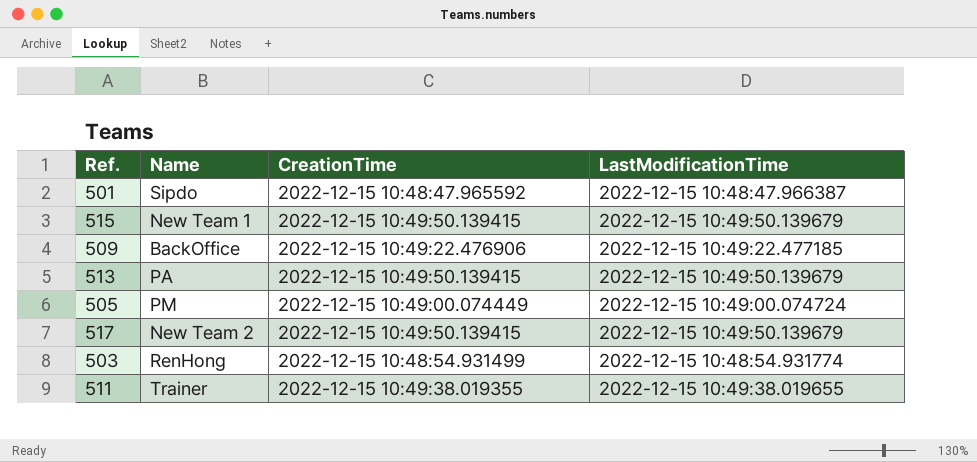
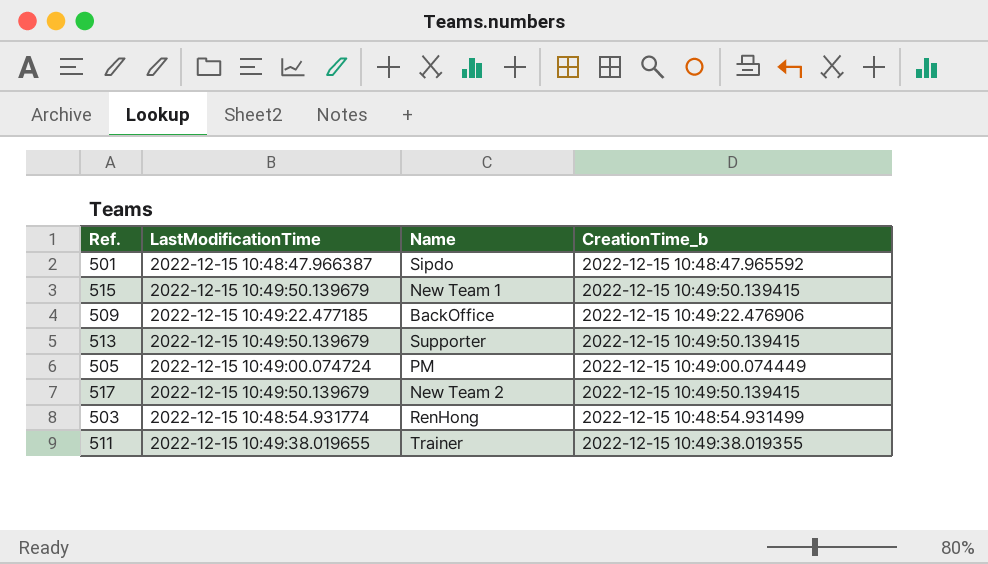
column LastModificationTime | position: 4 -> 2
column name: CreationTime -> CreationTime_b
513 | Name: PA -> Supporter

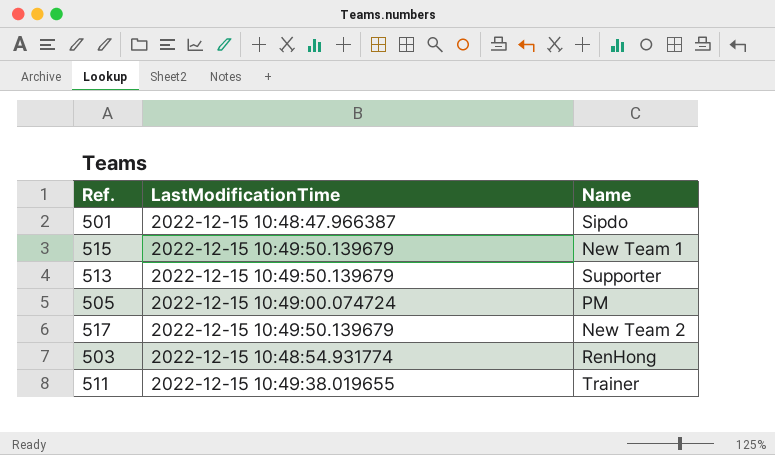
column CreationTime_b | position: 4 -> none
row 509: 2022-12-15 10:49:22.477185 | BackOffice | 2022-12-15 10:49:22.476906 -> none

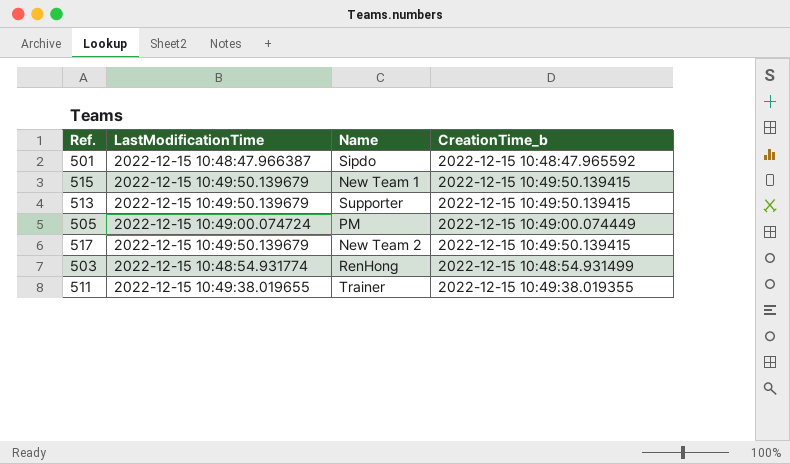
column CreationTime_b | position: none -> 4

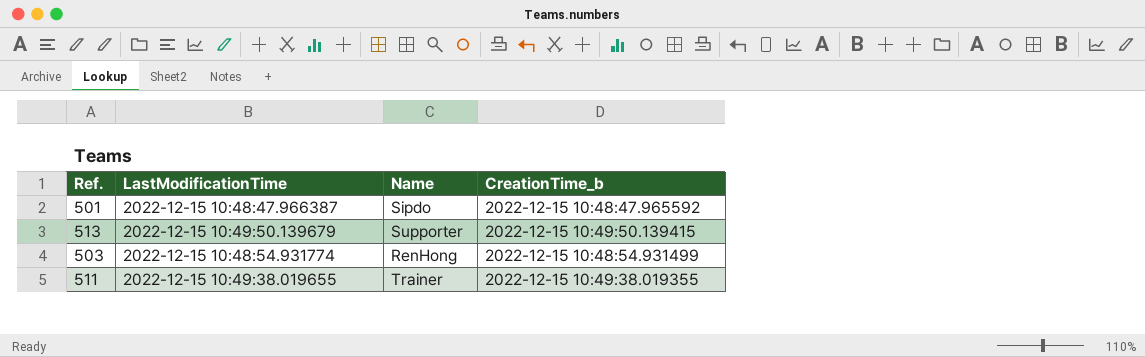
row 515: 2022-12-15 10:49:50.139679 | New Team 1 | 2022-12-15 10:49:50.139415 -> none
row 505: 2022-12-15 10:49:00.074724 | PM | 2022-12-15 10:49:00.074449 -> none
row 517: 2022-12-15 10:49:50.139679 | New Team 2 | 2022-12-15 10:49:50.139415 -> none

